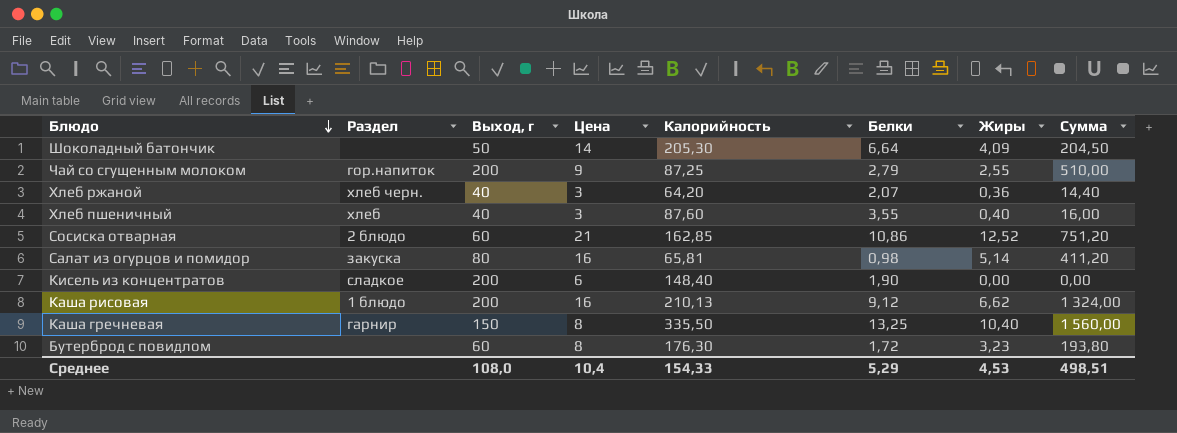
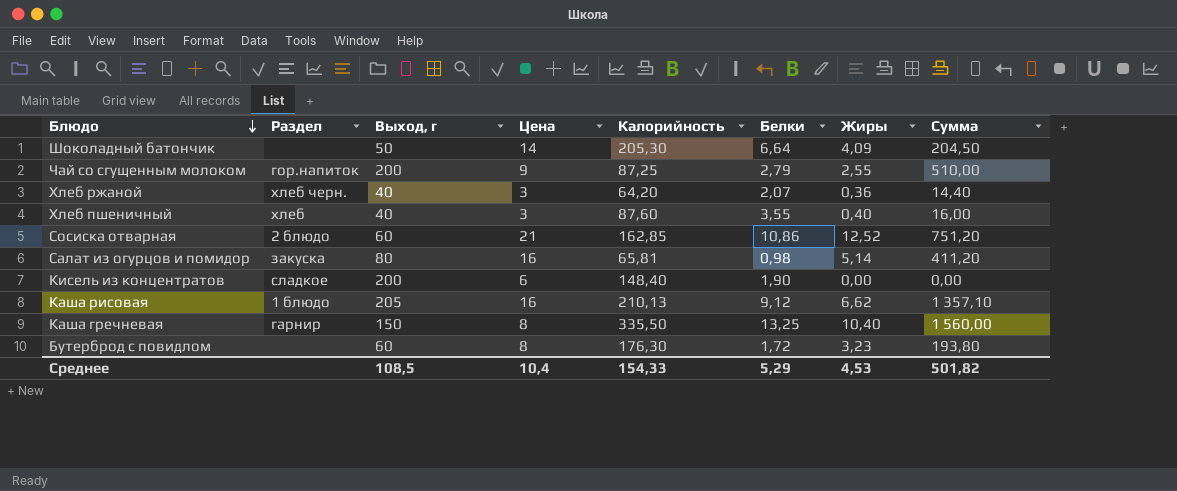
Каша рисовая | Выход, г: 200 -> 205
Каша рисовая | Сумма: 1 324,00 -> 1 357,10
Среднее | Выход, г: 108,0 -> 108,5
Среднее | Сумма: 498,51 -> 501,82

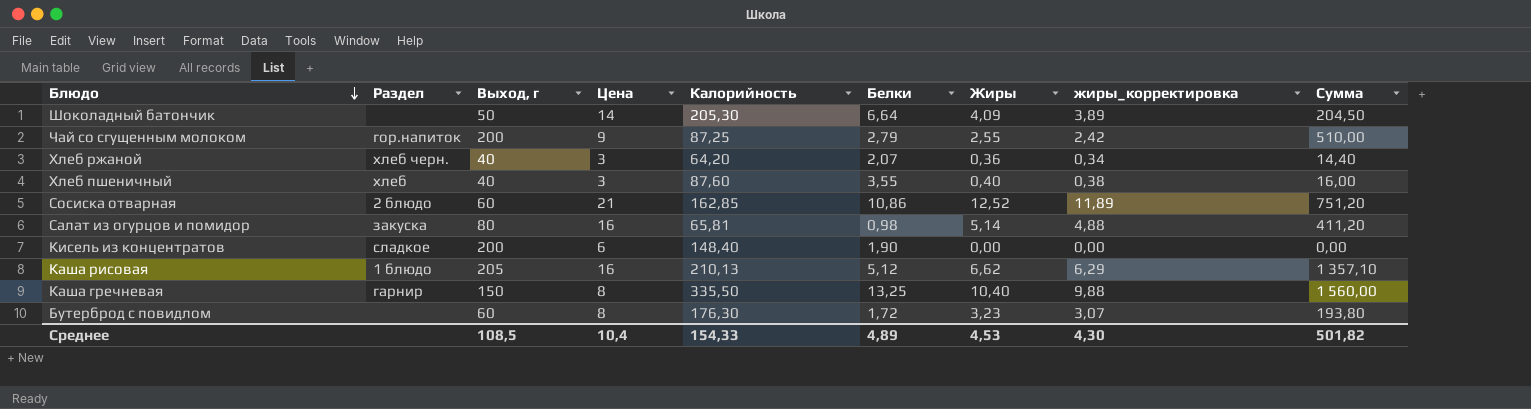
column жиры_корректировка | formula: none -> [Жиры] * 0,95
Каша рисовая | Белки: 9,12 -> 5,12
Среднее | Белки: 5,29 -> 4,89

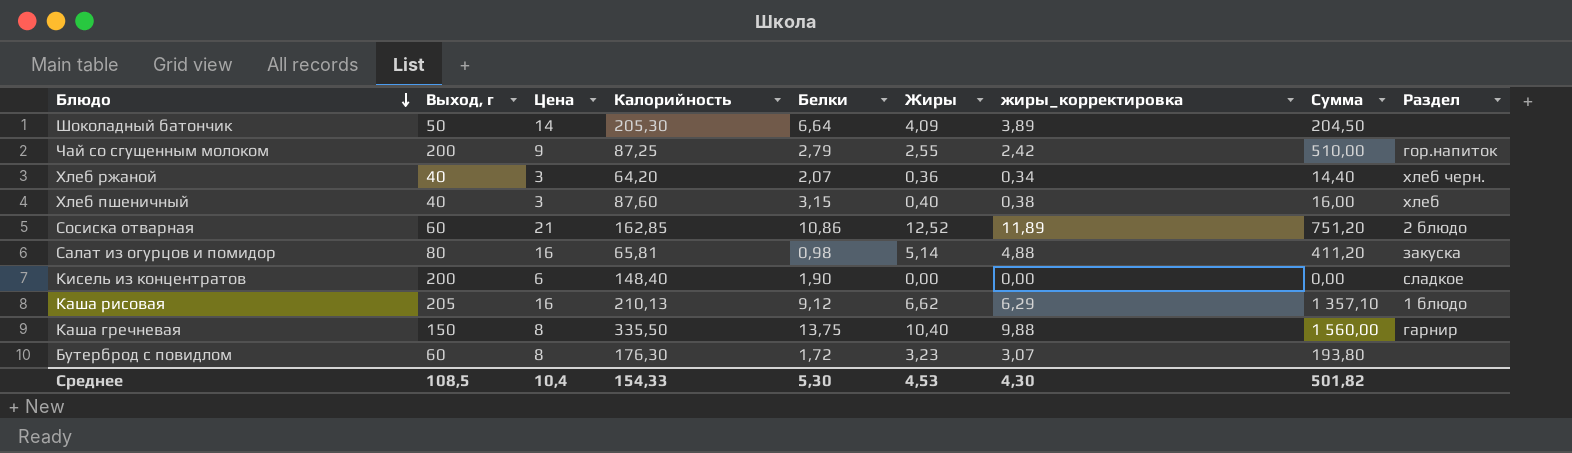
column Раздел | position: 2 -> 9
Хлеб пшеничный | Белки: 3,55 -> 3,15
Каша рисовая | Белки: 5,12 -> 9,12
Каша гречневая | Белки: 13,25 -> 13,75
Среднее | Белки: 4,89 -> 5,30

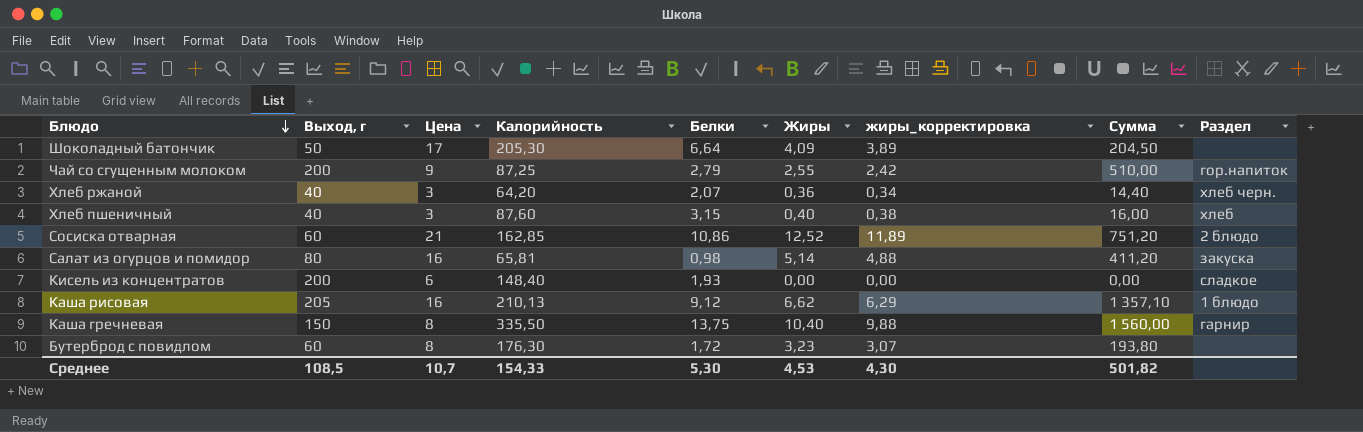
Шоколадный батончик | Цена: 14 -> 17
Кисель из концентратов | Белки: 1,90 -> 1,93
Среднее | Цена: 10,4 -> 10,7

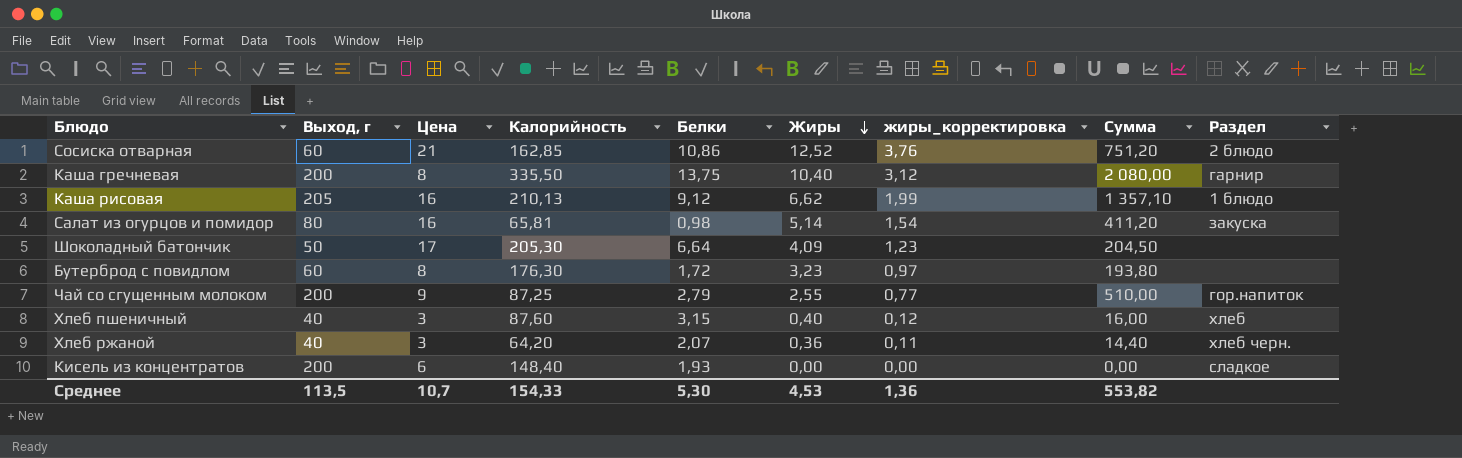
row order: Блюдо descending -> Жиры descending
column жиры_корректировка | formula: [Жиры] * 0,95 -> [Жиры] * 0,3
Каша гречневая | Выход, г: 150 -> 200
Каша гречневая | Сумма: 1 560,00 -> 2 080,00
Среднее | Выход, г: 108,5 -> 113,5
Среднее | жиры_корректировка: 4,30 -> 1,36
Среднее | Сумма: 501,82 -> 553,82

